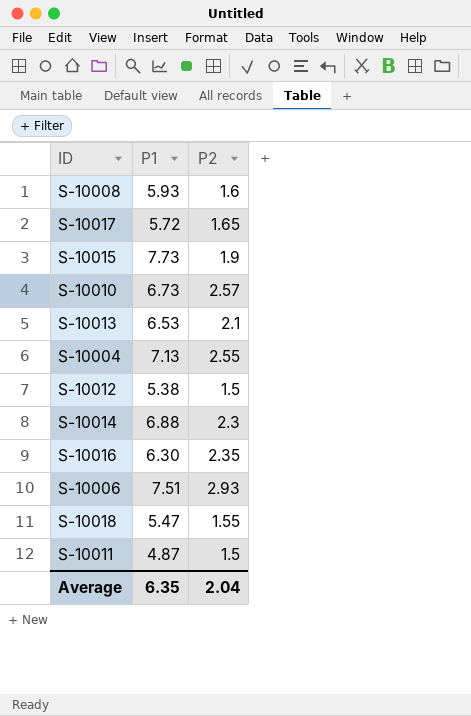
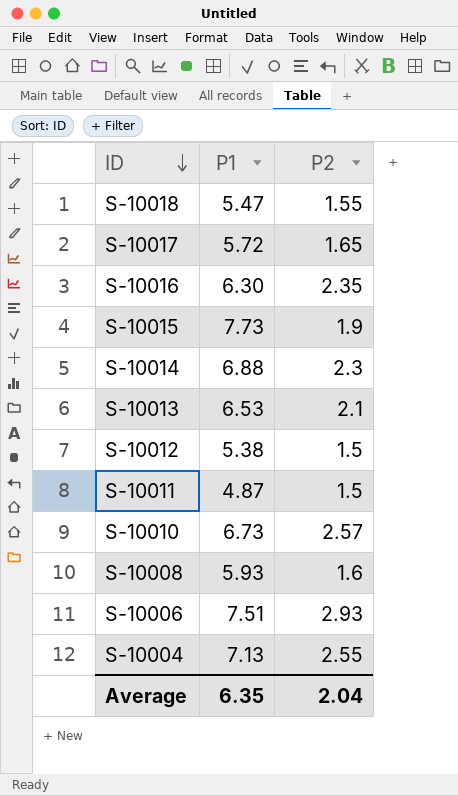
row order: none -> ID descending

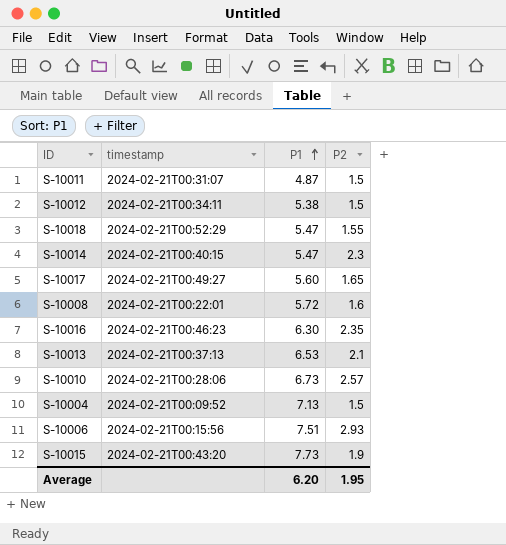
row order: ID descending -> P1 ascending
column timestamp | position: none -> 2
S-10014 | P1: 6.88 -> 5.47
S-10017 | P1: 5.72 -> 5.60
S-10008 | P1: 5.93 -> 5.72
S-10004 | P2: 2.55 -> 1.5
Average | P1: 6.35 -> 6.20
Average | P2: 2.04 -> 1.95

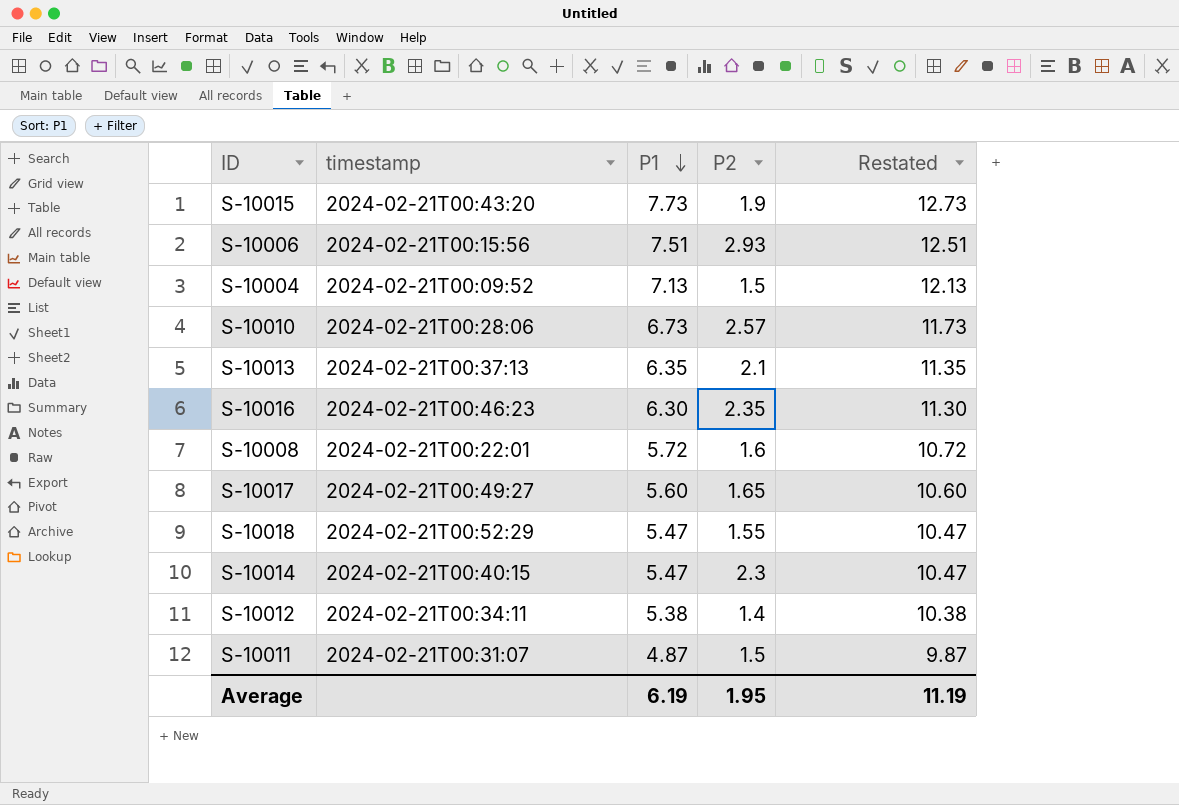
row order: P1 ascending -> P1 descending
column Restated | formula: none -> [P1] + 5
S-10013 | P1: 6.53 -> 6.35
S-10012 | P2: 1.5 -> 1.4
Average | P1: 6.20 -> 6.19

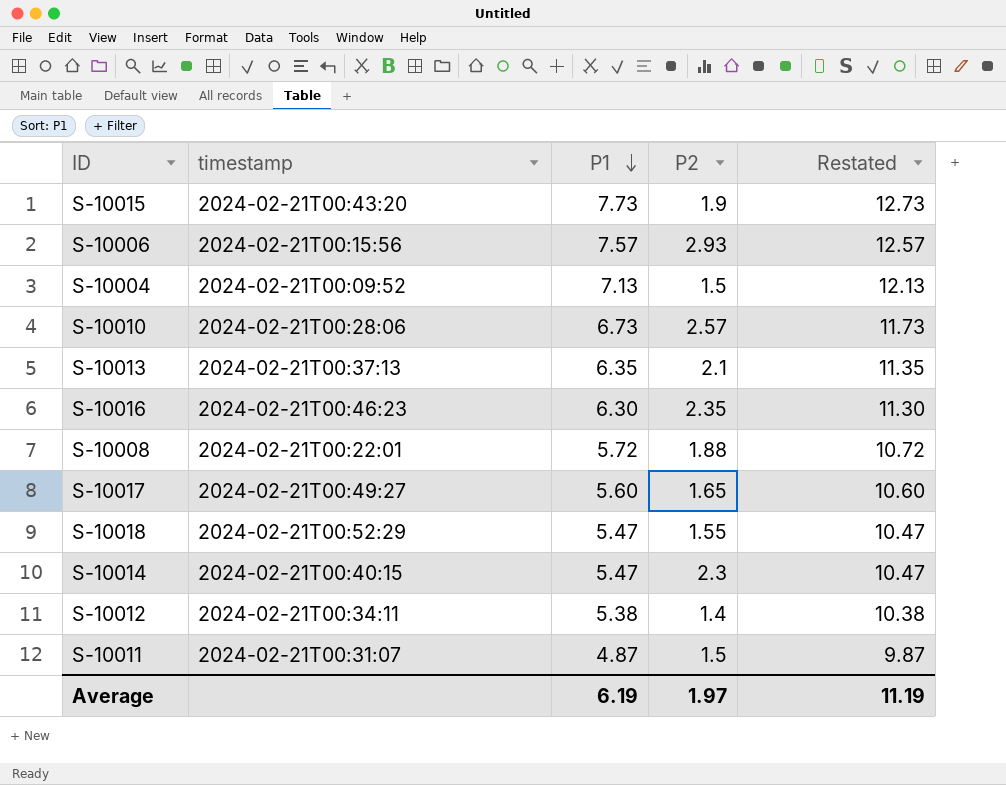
S-10006 | P1: 7.51 -> 7.57
S-10006 | Restated: 12.51 -> 12.57
S-10008 | P2: 1.6 -> 1.88
Average | P2: 1.95 -> 1.97

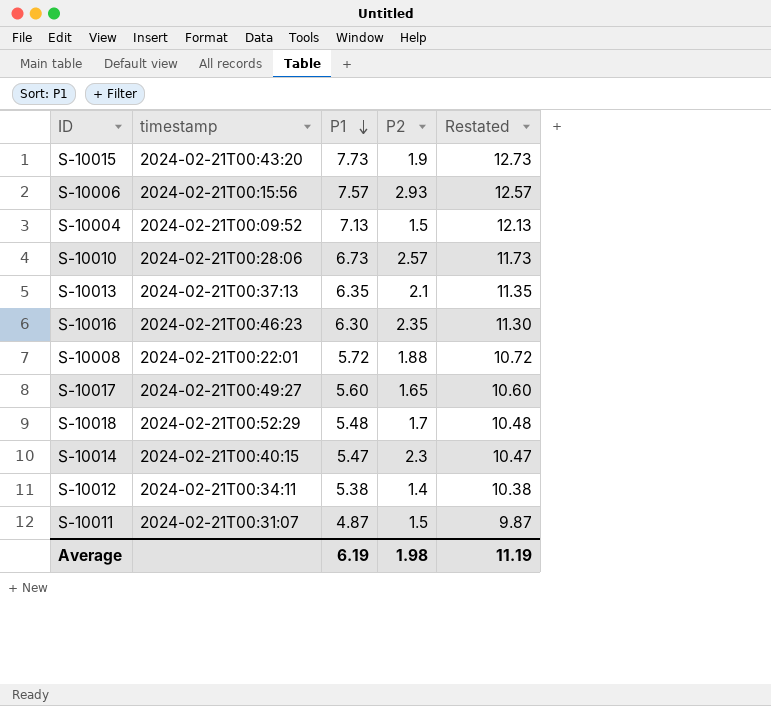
S-10018 | P1: 5.47 -> 5.48
S-10018 | P2: 1.55 -> 1.7
S-10018 | Restated: 10.47 -> 10.48
Average | P2: 1.97 -> 1.98

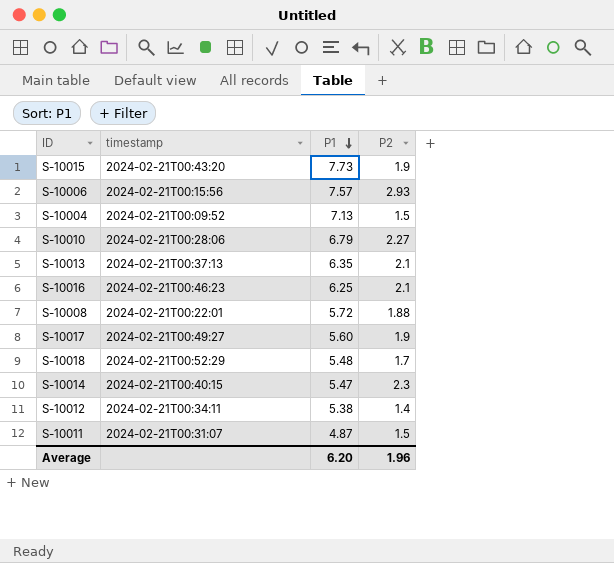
column Restated | formula: [P1] + 5 -> none
S-10010 | P1: 6.73 -> 6.79
S-10010 | P2: 2.57 -> 2.27
S-10016 | P1: 6.30 -> 6.25
S-10016 | P2: 2.35 -> 2.1
S-10017 | P2: 1.65 -> 1.9
Average | P1: 6.19 -> 6.20
Average | P2: 1.98 -> 1.96

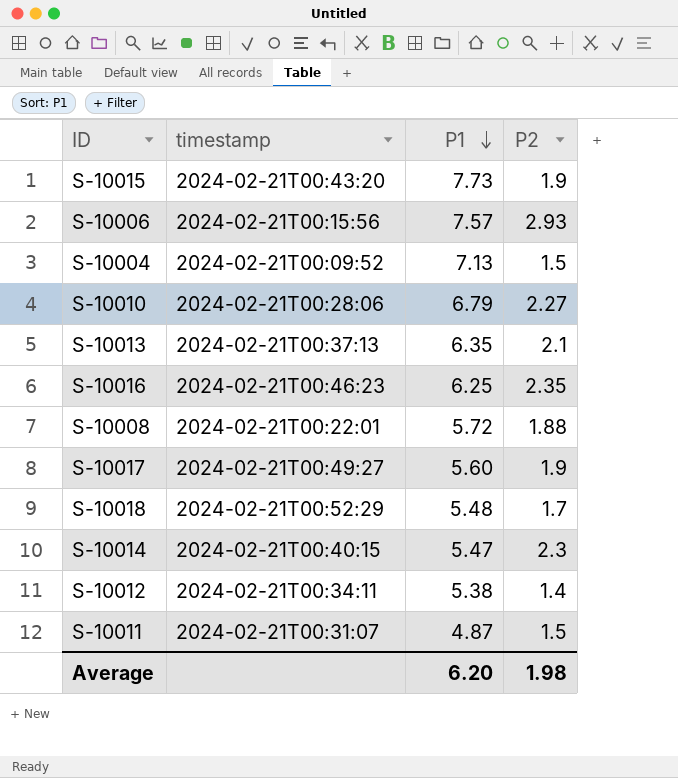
S-10016 | P2: 2.1 -> 2.35
Average | P2: 1.96 -> 1.98

